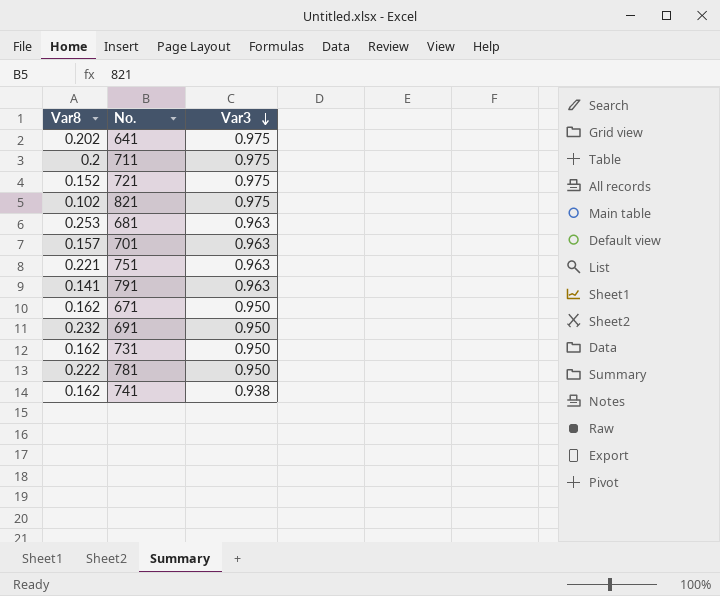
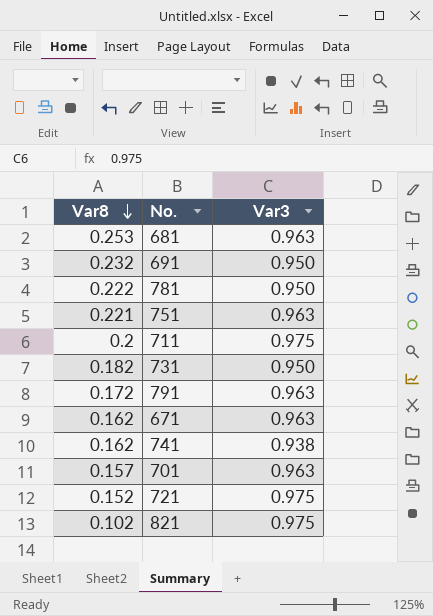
row order: Var3 descending -> Var8 descending
row 641: 0.202 | 0.975 -> none
731 | Var8: 0.162 -> 0.182
791 | Var8: 0.141 -> 0.172
671 | Var3: 0.950 -> 0.963

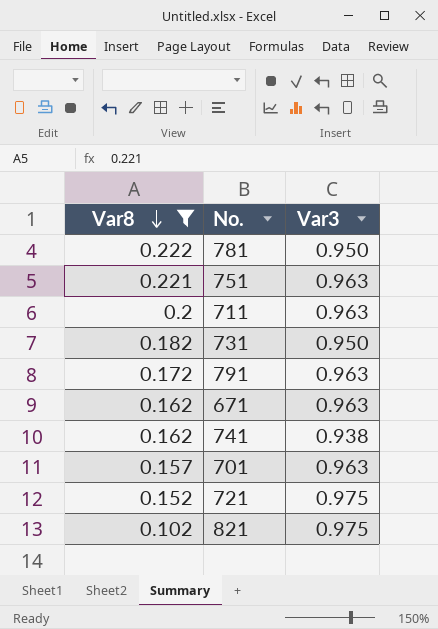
filter: none -> Var8 <= 0.222
711 | Var3: 0.975 -> 0.963

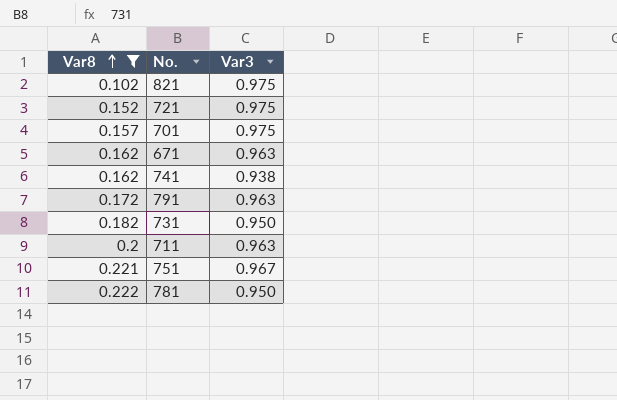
row order: Var8 descending -> Var8 ascending
701 | Var3: 0.963 -> 0.975
751 | Var3: 0.963 -> 0.967

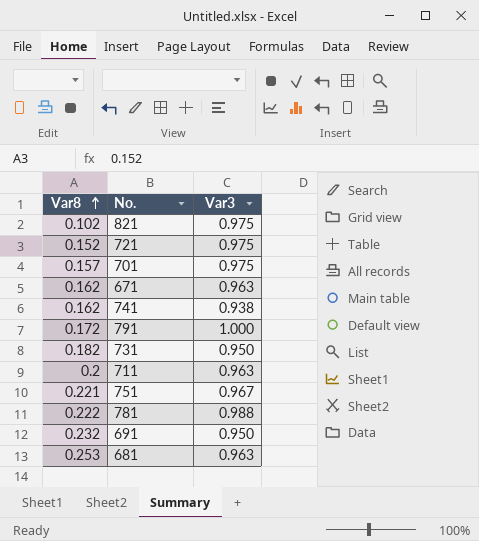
filter: Var8 <= 0.222 -> none
791 | Var3: 0.963 -> 1.000
781 | Var3: 0.950 -> 0.988

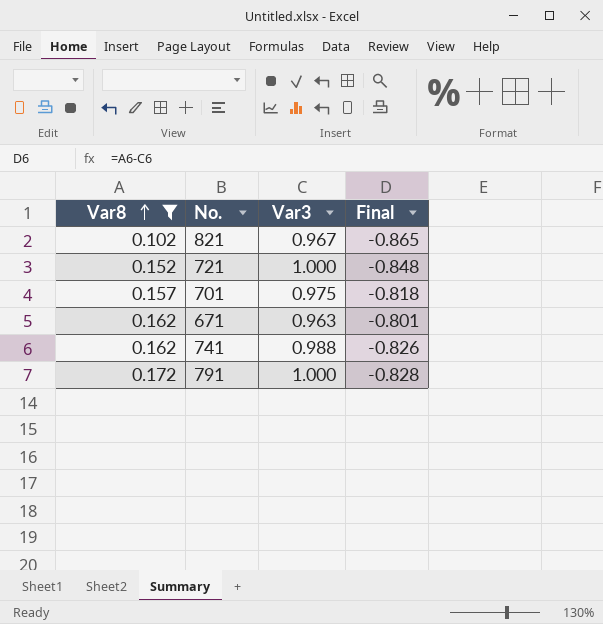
filter: none -> Var8 <= 0.172
column Final | formula: none -> [Var8] - [Var3]
821 | Var3: 0.975 -> 0.967
721 | Var3: 0.975 -> 1.000
741 | Var3: 0.938 -> 0.988

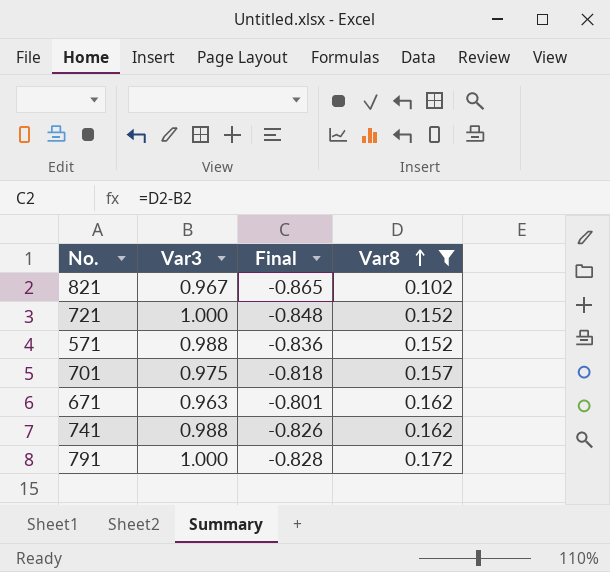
column Var8 | position: 1 -> 4
row 571: none -> 0.988 | -0.836 | 0.152

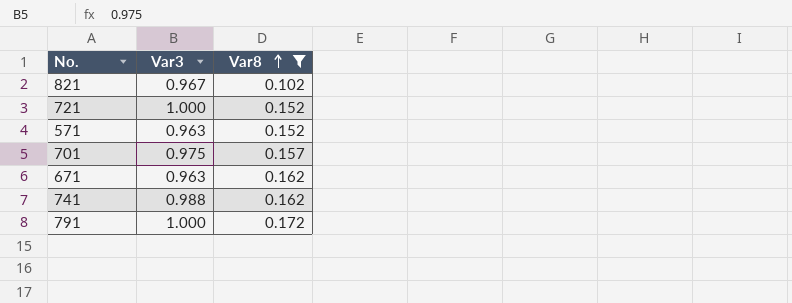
column Final | formula: [Var8] - [Var3] -> none
571 | Var3: 0.988 -> 0.963

